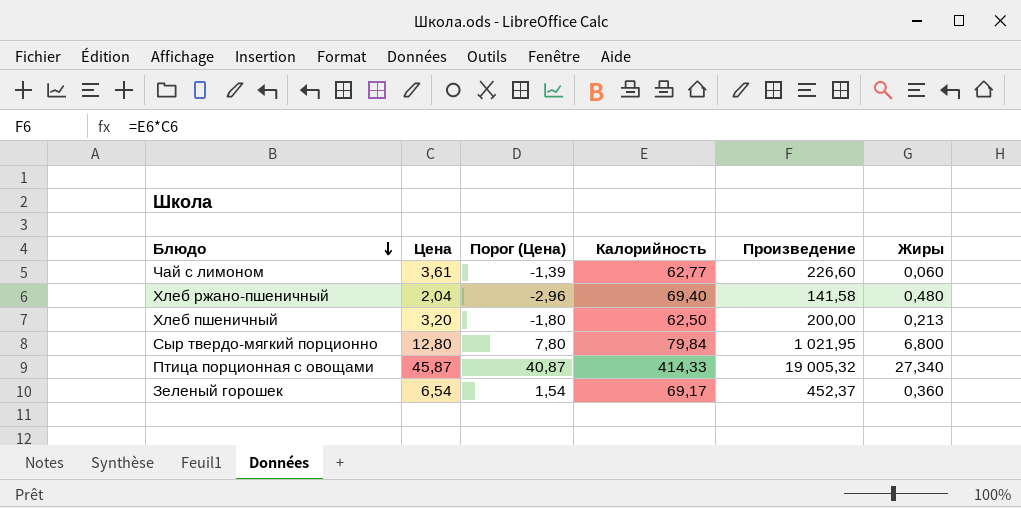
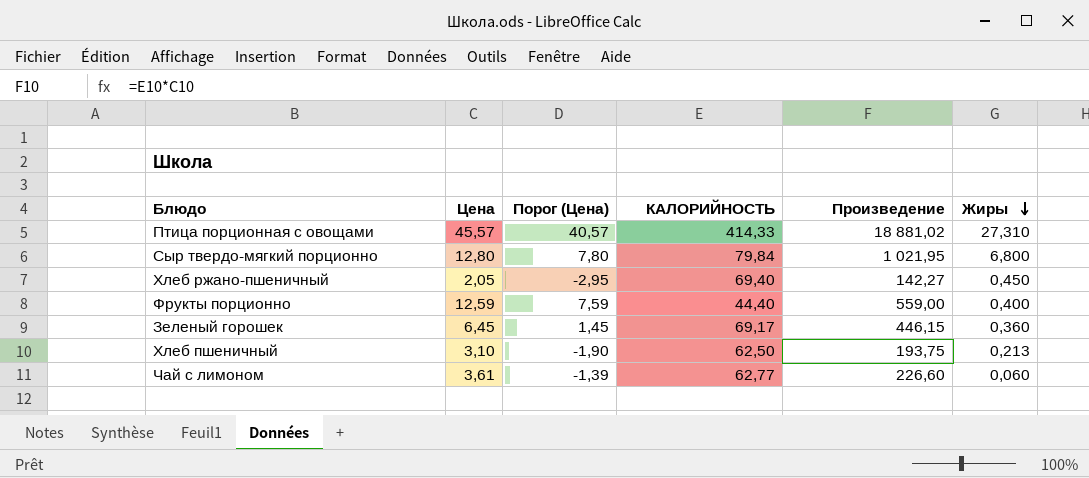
row order: Блюдо descending -> Жиры descending
column name: Калорийность -> КАЛОРИЙНОСТЬ
Птица порционная с овощами | Цена: 45,87 -> 45,57
Птица порционная с овощами | Порог (Цена): 40,87 -> 40,57
Птица порционная с овощами | Произведение: 19 005,32 -> 18 881,02
Птица порционная с овощами | Жиры: 27,340 -> 27,310
Хлеб ржано-пшеничный | Цена: 2,04 -> 2,05
Хлеб ржано-пшеничный | Порог (Цена): -2,96 -> -2,95
Хлеб ржано-пшеничный | Произведение: 141,58 -> 142,27
Хлеб ржано-пшеничный | Жиры: 0,480 -> 0,450
row Фрукты порционно: none -> 12,59 | 7,59 | 44,40 | 559,00 | 0,400
Зеленый горошек | Цена: 6,54 -> 6,45
Зеленый горошек | Порог (Цена): 1,54 -> 1,45
Зеленый горошек | Произведение: 452,37 -> 446,15
Хлеб пшеничный | Цена: 3,20 -> 3,10
Хлеб пшеничный | Порог (Цена): -1,80 -> -1,90
Хлеб пшеничный | Произведение: 200,00 -> 193,75

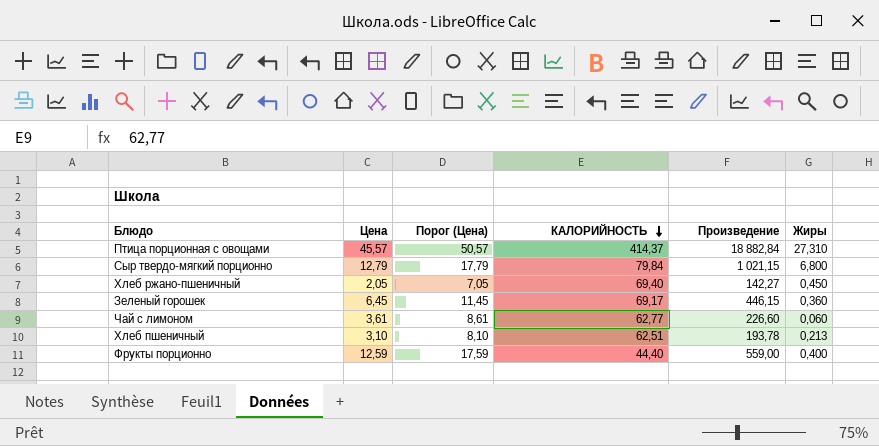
row order: Жиры descending -> КАЛОРИЙНОСТЬ descending
column Порог (Цена) | formula: [Цена] - 5 -> [Цена] + 5
Птица порционная с овощами | КАЛОРИЙНОСТЬ: 414,33 -> 414,37
Птица порционная с овощами | Произведение: 18 881,02 -> 18 882,84
Сыр твердо-мягкий порционно | Цена: 12,80 -> 12,79
Сыр твердо-мягкий порционно | Произведение: 1 021,95 -> 1 021,15
Хлеб пшеничный | КАЛОРИЙНОСТЬ: 62,50 -> 62,51
Хлеб пшеничный | Произведение: 193,75 -> 193,78

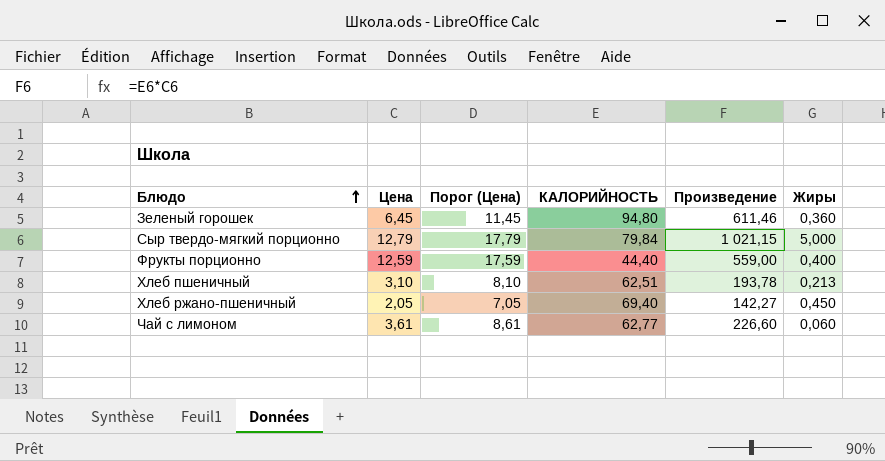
row order: КАЛОРИЙНОСТЬ descending -> Блюдо ascending
row Птица порционная с овощами: 45,57 | 50,57 | 414,37 | 18 882,84 | 27,310 -> none
Зеленый горошек | КАЛОРИЙНОСТЬ: 69,17 -> 94,80
Зеленый горошек | Произведение: 446,15 -> 611,46
Сыр твердо-мягкий порционно | Жиры: 6,800 -> 5,000

